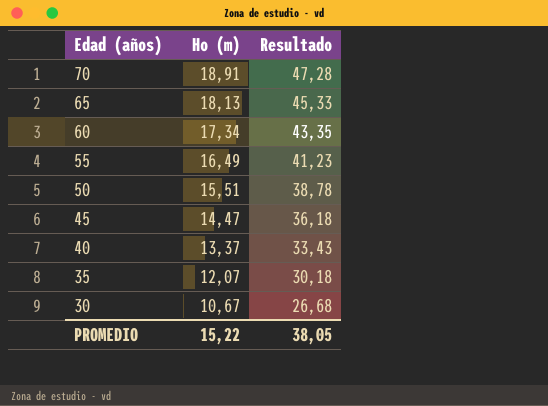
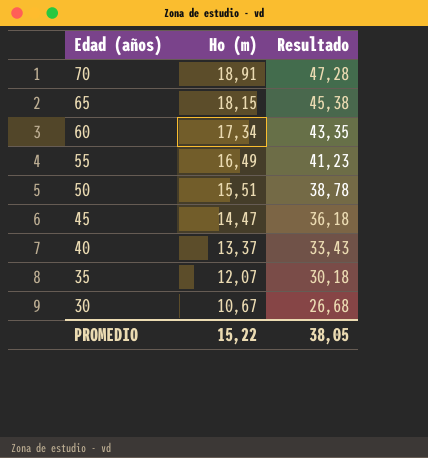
65 | Ho (m): 18,13 -> 18,15
65 | Resultado: 45,33 -> 45,38

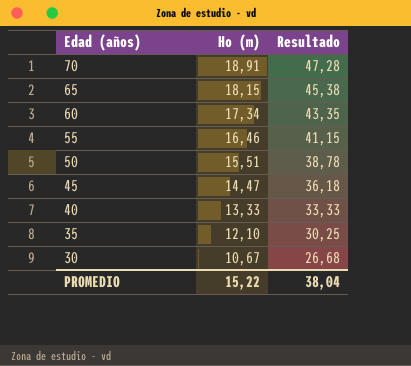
55 | Ho (m): 16,49 -> 16,46
55 | Resultado: 41,23 -> 41,15
40 | Ho (m): 13,37 -> 13,33
40 | Resultado: 33,43 -> 33,33
35 | Ho (m): 12,07 -> 12,10
35 | Resultado: 30,18 -> 30,25
PROMEDIO | Resultado: 38,05 -> 38,04

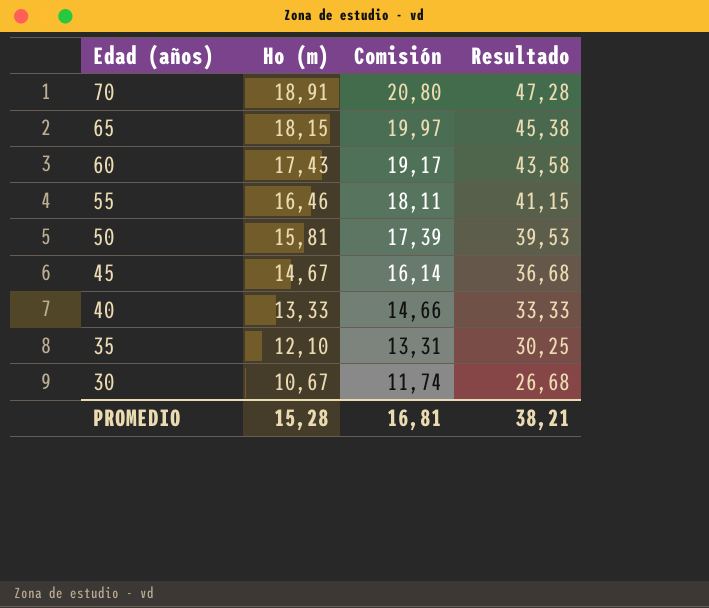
column Comisión | formula: none -> [Ho (m)] * 1,1
60 | Ho (m): 17,34 -> 17,43
60 | Resultado: 43,35 -> 43,58
50 | Ho (m): 15,51 -> 15,81
50 | Resultado: 38,78 -> 39,53
45 | Ho (m): 14,47 -> 14,67
45 | Resultado: 36,18 -> 36,68
PROMEDIO | Ho (m): 15,22 -> 15,28
PROMEDIO | Resultado: 38,04 -> 38,21

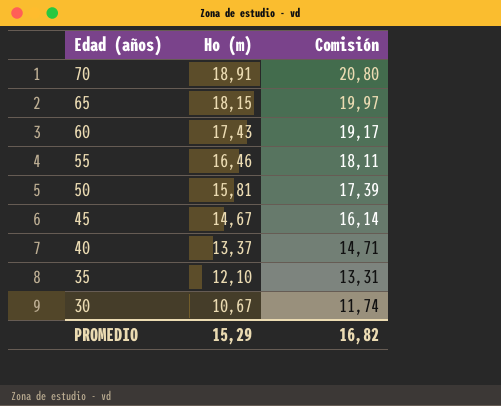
column Resultado | formula: [Ho (m)] * 2,5 -> none
40 | Ho (m): 13,33 -> 13,37
40 | Comisión: 14,66 -> 14,71
PROMEDIO | Ho (m): 15,28 -> 15,29
PROMEDIO | Comisión: 16,81 -> 16,82

